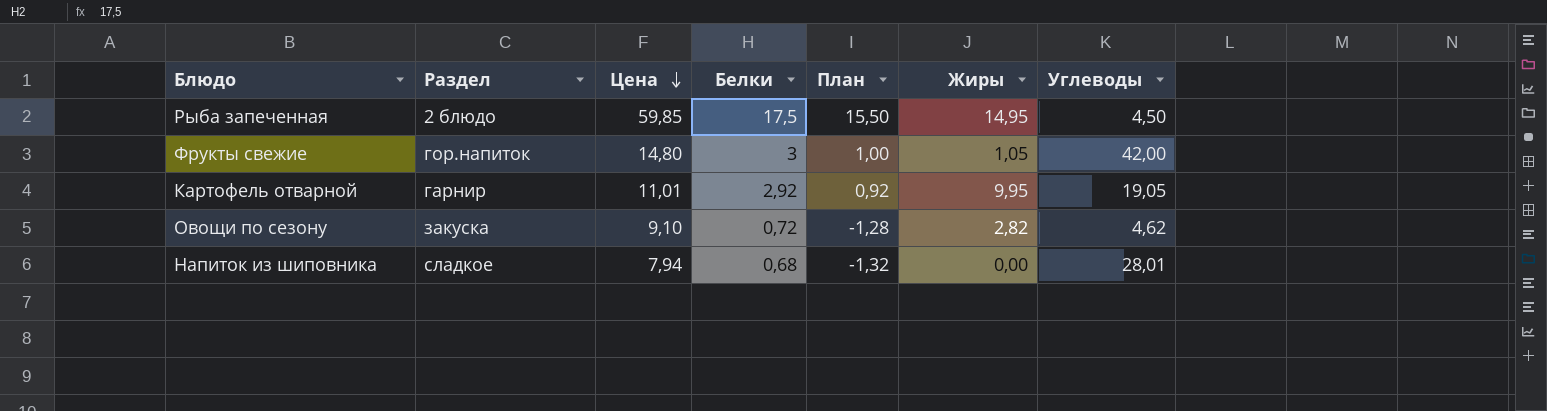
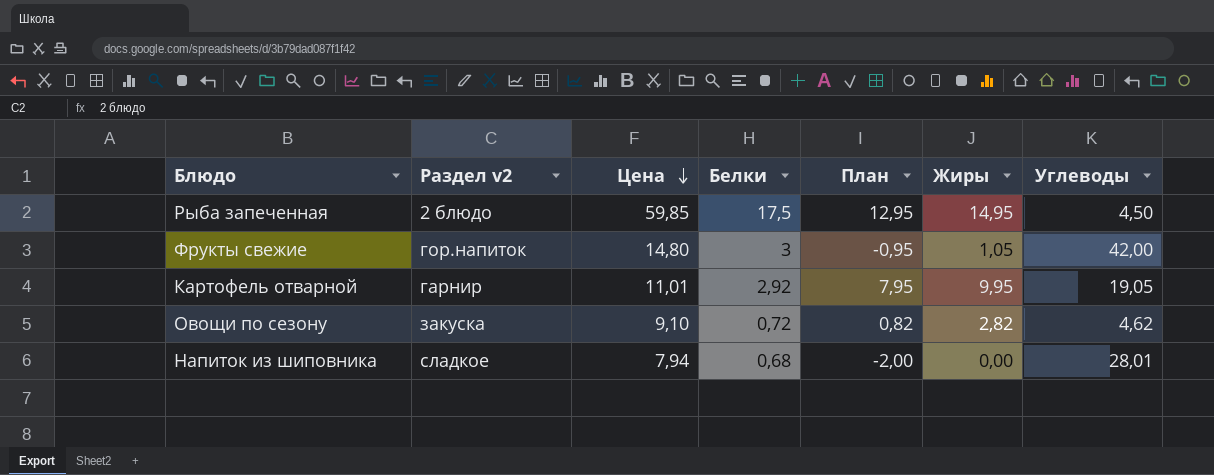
column name: Раздел -> Раздел v2
column План | formula: [Белки] - 2 -> [Жиры] - 2

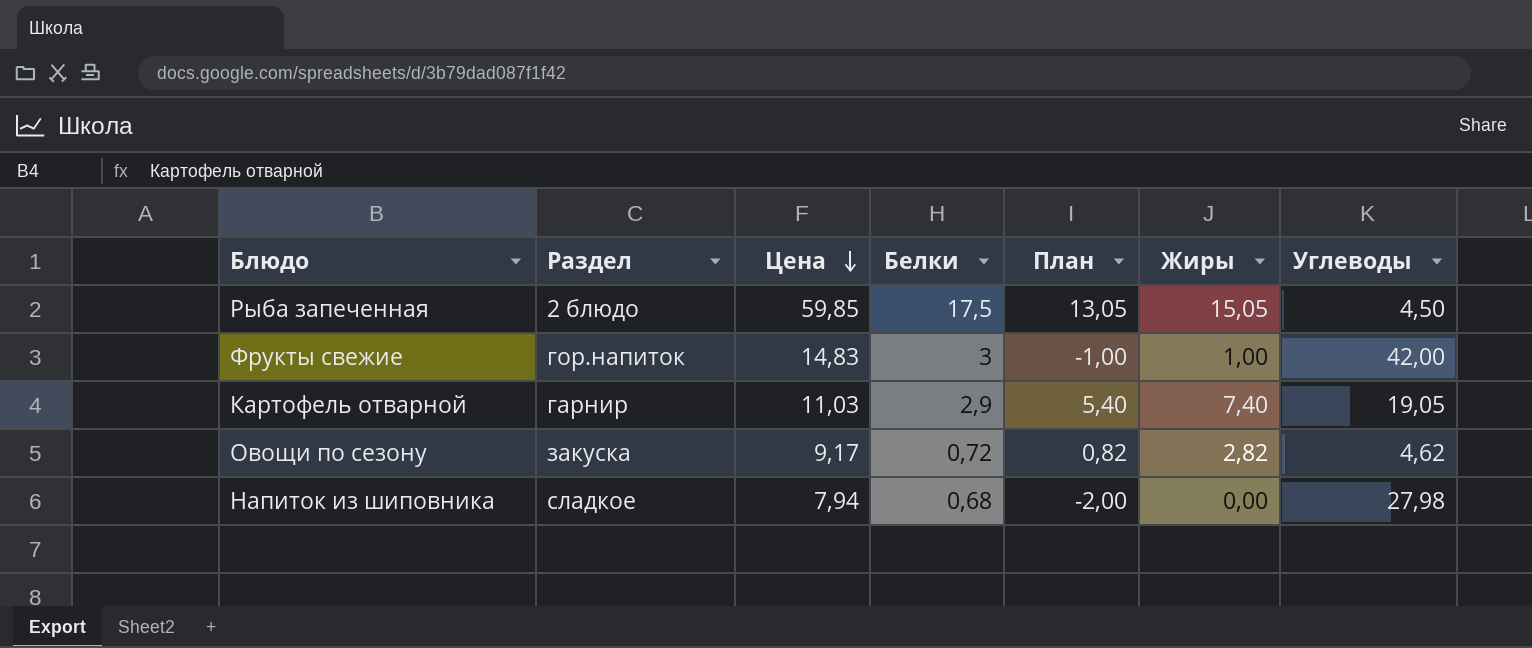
column name: Раздел v2 -> Раздел
Рыба запеченная | План: 12,95 -> 13,05
Рыба запеченная | Жиры: 14,95 -> 15,05
Фрукты свежие | Цена: 14,80 -> 14,83
Фрукты свежие | План: -0,95 -> -1,00
Фрукты свежие | Жиры: 1,05 -> 1,00
Картофель отварной | Цена: 11,01 -> 11,03
Картофель отварной | Белки: 2,92 -> 2,9
Картофель отварной | План: 7,95 -> 5,40
Картофель отварной | Жиры: 9,95 -> 7,40
Овощи по сезону | Цена: 9,10 -> 9,17
Напиток из шиповника | Углеводы: 28,01 -> 27,98

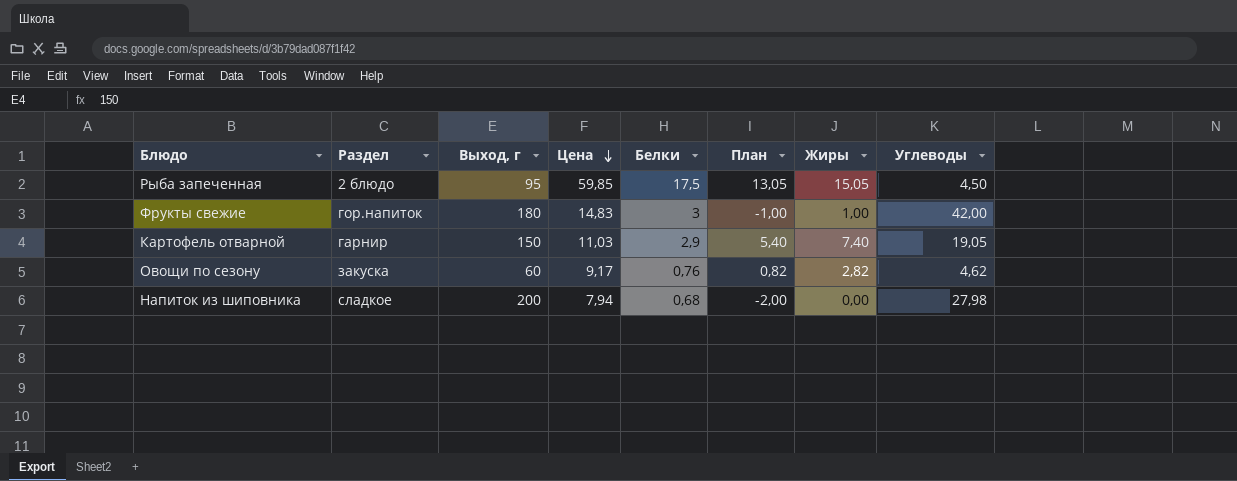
column Выход, г | position: none -> 3
Овощи по сезону | Белки: 0,72 -> 0,76

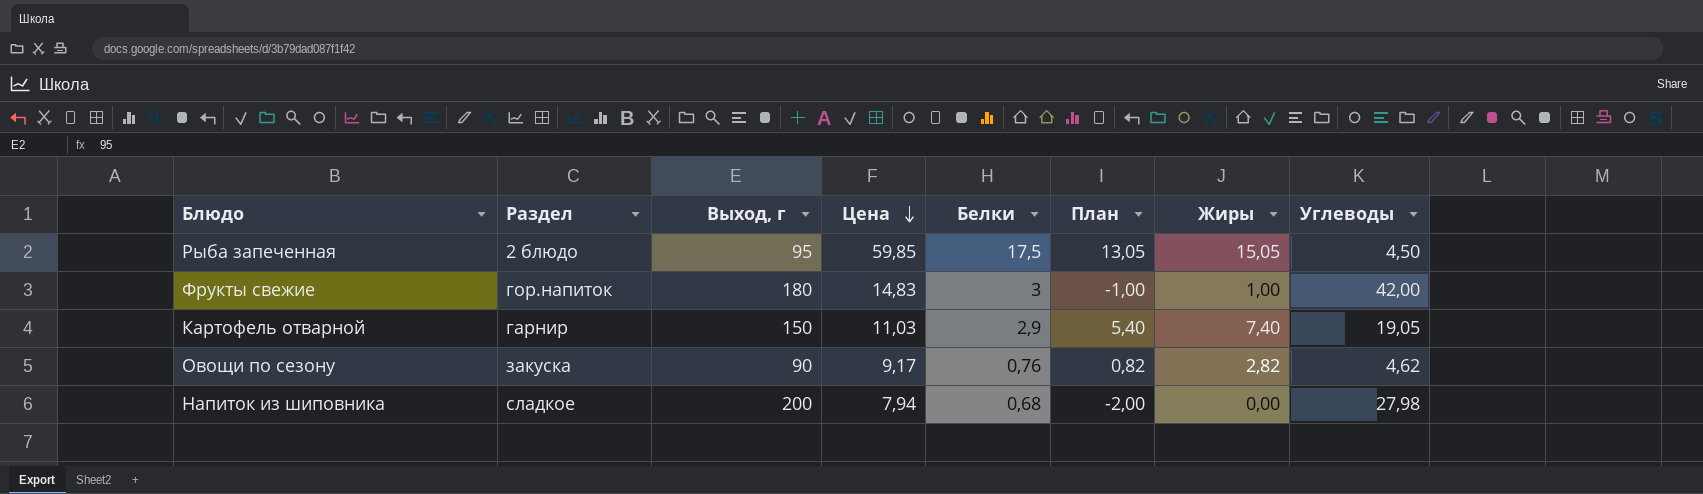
Овощи по сезону | Выход, г: 60 -> 90

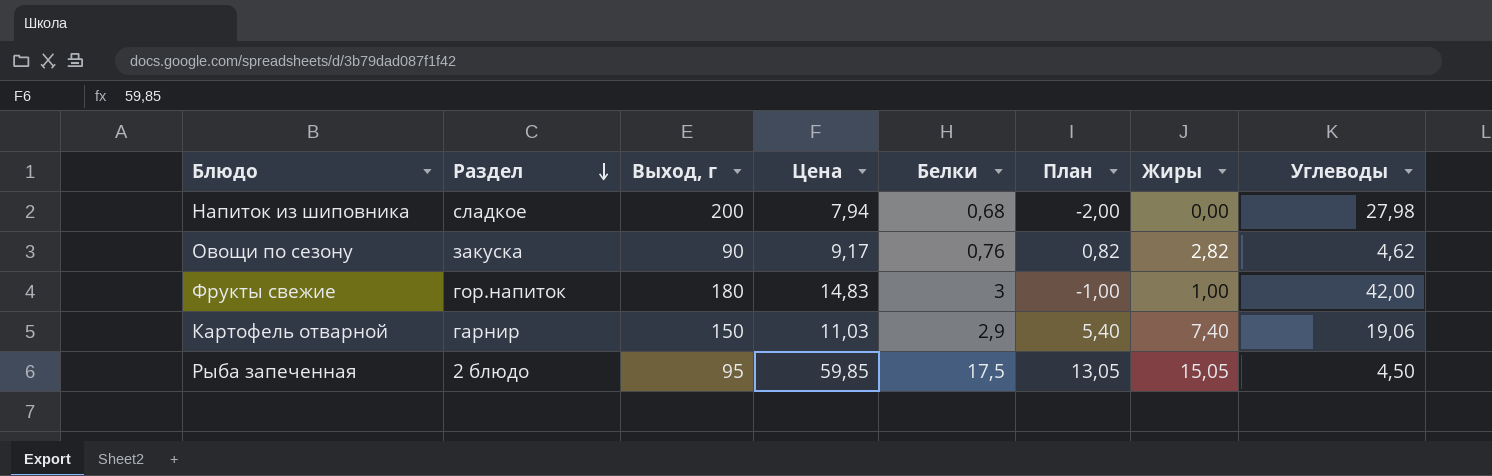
row order: Цена descending -> Раздел descending
Картофель отварной | Углеводы: 19,05 -> 19,06

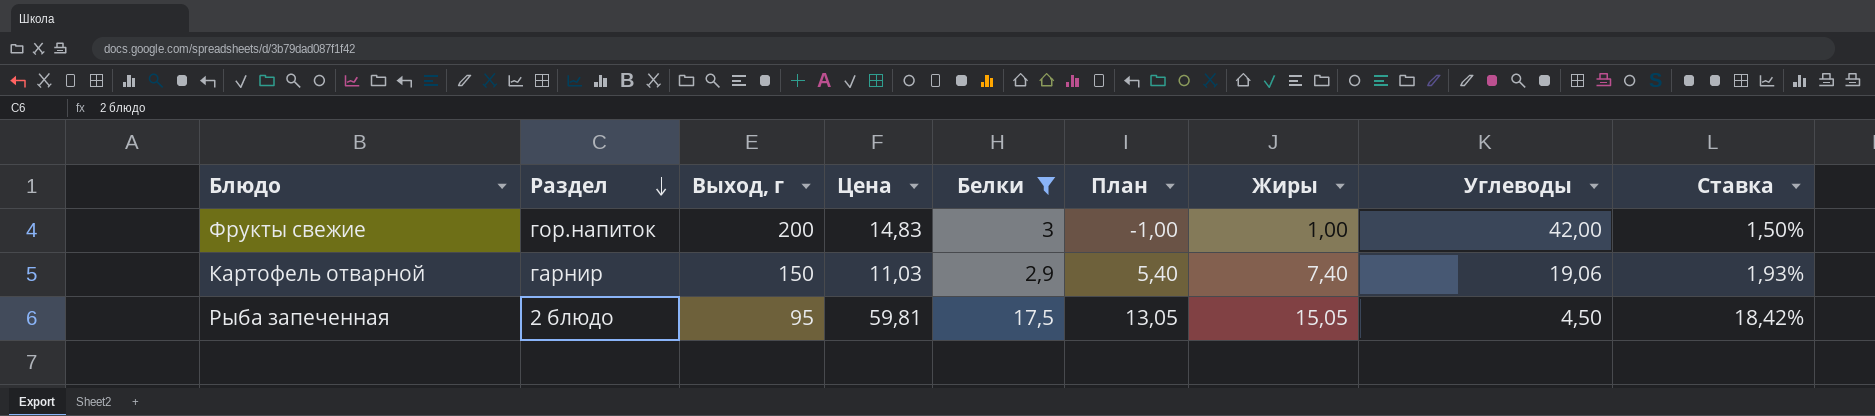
filter: none -> Белки >= 2,9
column Ставка | formula: none -> [Белки] / [Выход, г]
Фрукты свежие | Выход, г: 180 -> 200
Рыба запеченная | Цена: 59,85 -> 59,81

